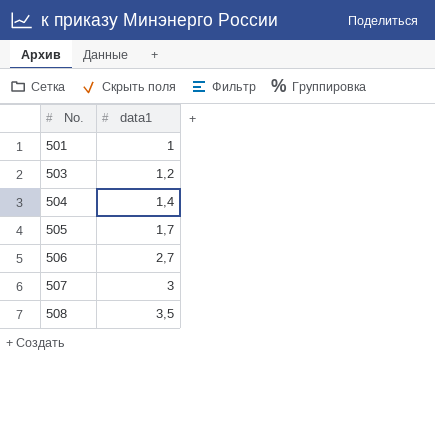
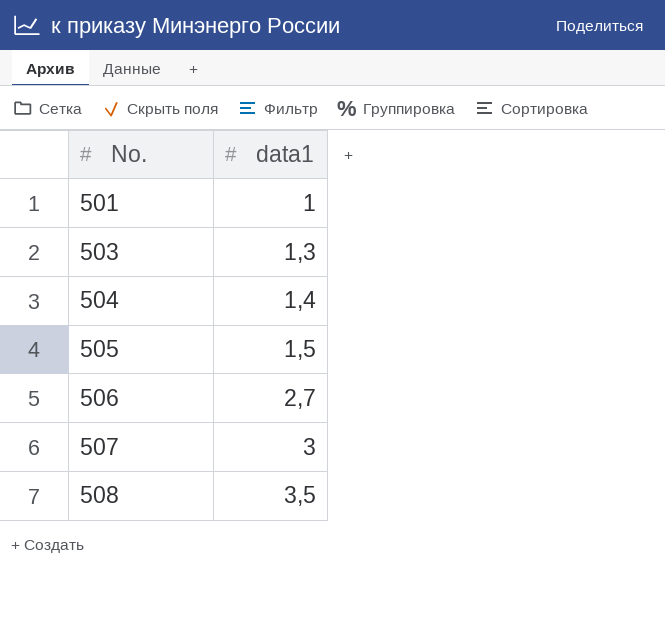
503 | data1: 1,2 -> 1,3
505 | data1: 1,7 -> 1,5

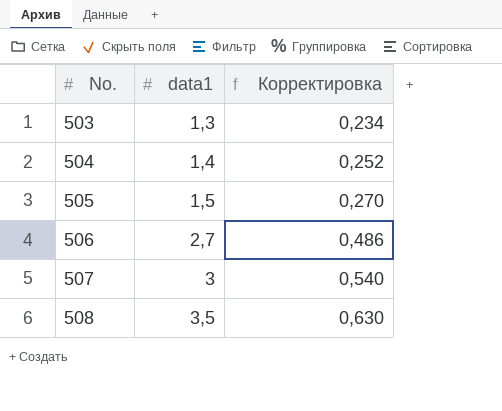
column Корректировка | formula: none -> [data1] * 0,18
row 501: 1 -> none

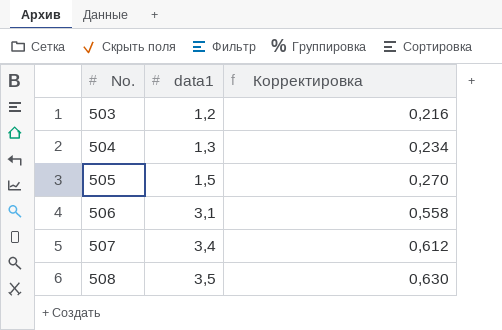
503 | data1: 1,3 -> 1,2
503 | Корректировка: 0,234 -> 0,216
504 | data1: 1,4 -> 1,3
504 | Корректировка: 0,252 -> 0,234
506 | data1: 2,7 -> 3,1
506 | Корректировка: 0,486 -> 0,558
507 | data1: 3 -> 3,4
507 | Корректировка: 0,540 -> 0,612

